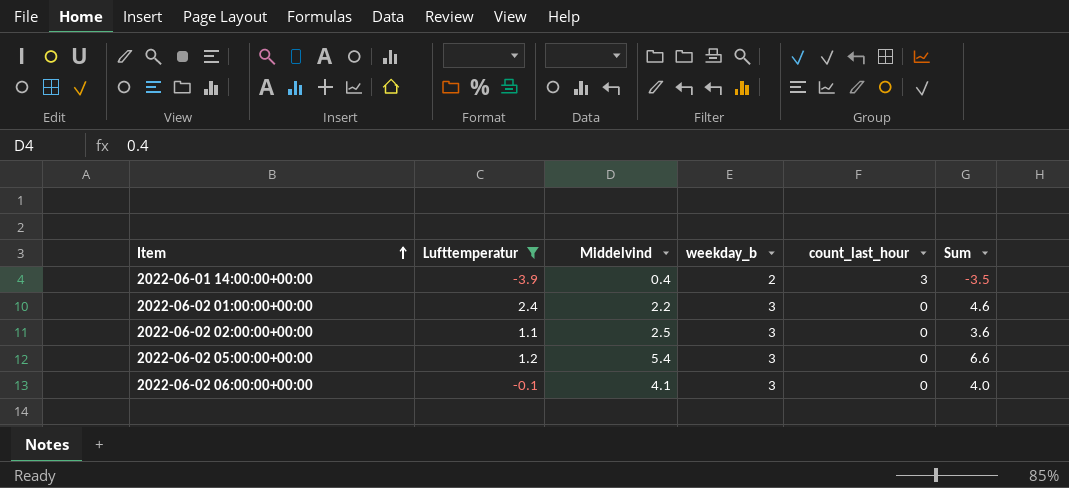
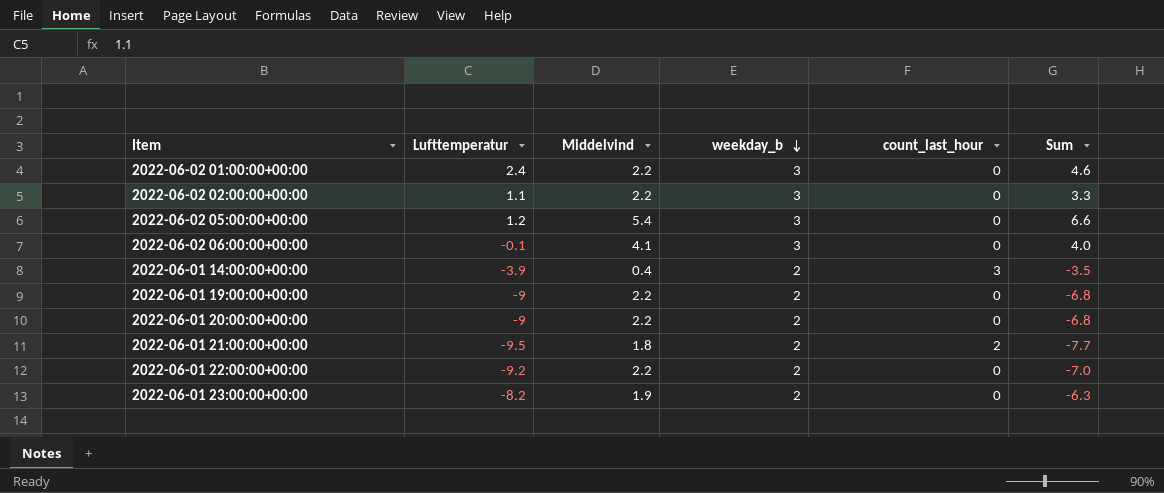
filter: Lufttemperatur >= -3.9 -> none
row order: Item ascending -> weekday_b descending
2022-06-02 02:00:00+00:00 | Middelvind: 2.5 -> 2.2
2022-06-02 02:00:00+00:00 | Sum: 3.6 -> 3.3

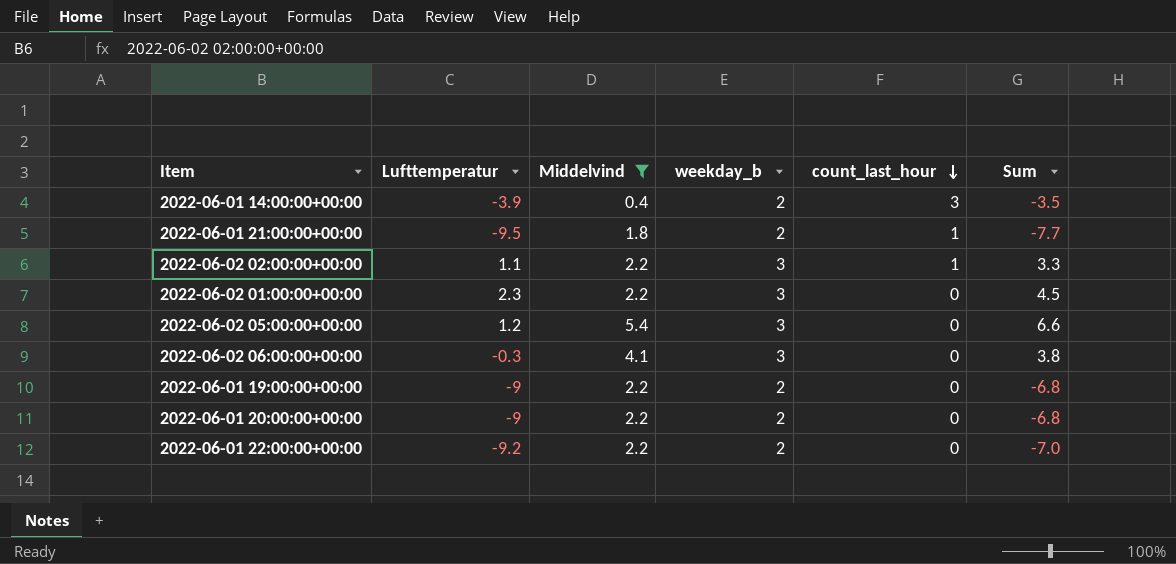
filter: none -> Middelvind != 1.9
row order: weekday_b descending -> count_last_hour descending
2022-06-01 21:00:00+00:00 | count_last_hour: 2 -> 1
2022-06-02 02:00:00+00:00 | count_last_hour: 0 -> 1
2022-06-02 01:00:00+00:00 | Lufttemperatur: 2.4 -> 2.3
2022-06-02 01:00:00+00:00 | Sum: 4.6 -> 4.5
2022-06-02 06:00:00+00:00 | Lufttemperatur: -0.1 -> -0.3
2022-06-02 06:00:00+00:00 | Sum: 4.0 -> 3.8

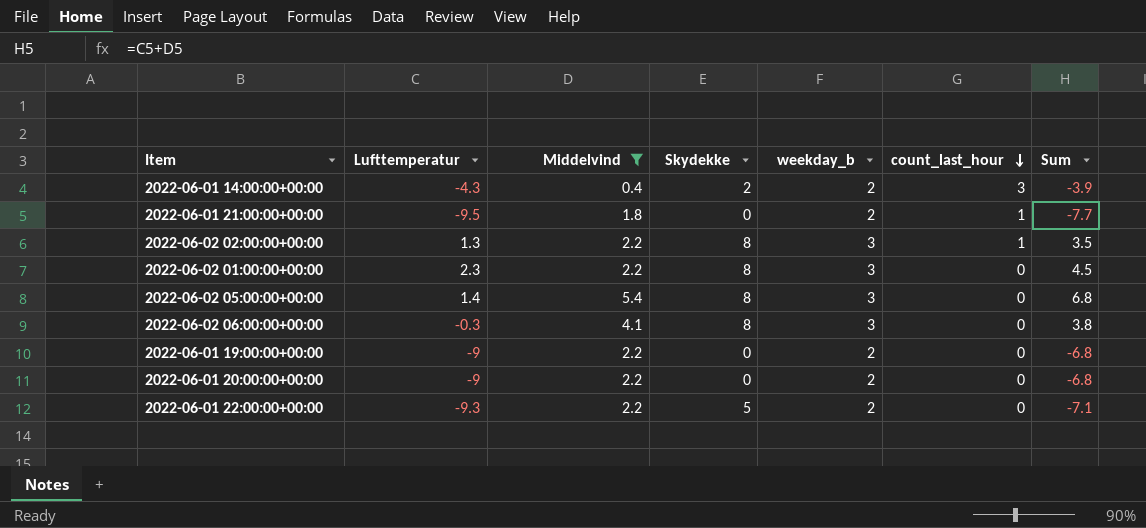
column Skydekke | position: none -> 4
2022-06-01 14:00:00+00:00 | Lufttemperatur: -3.9 -> -4.3
2022-06-01 14:00:00+00:00 | Sum: -3.5 -> -3.9
2022-06-02 02:00:00+00:00 | Lufttemperatur: 1.1 -> 1.3
2022-06-02 02:00:00+00:00 | Sum: 3.3 -> 3.5
2022-06-02 05:00:00+00:00 | Lufttemperatur: 1.2 -> 1.4
2022-06-02 05:00:00+00:00 | Sum: 6.6 -> 6.8
2022-06-01 22:00:00+00:00 | Lufttemperatur: -9.2 -> -9.3
2022-06-01 22:00:00+00:00 | Sum: -7.0 -> -7.1

